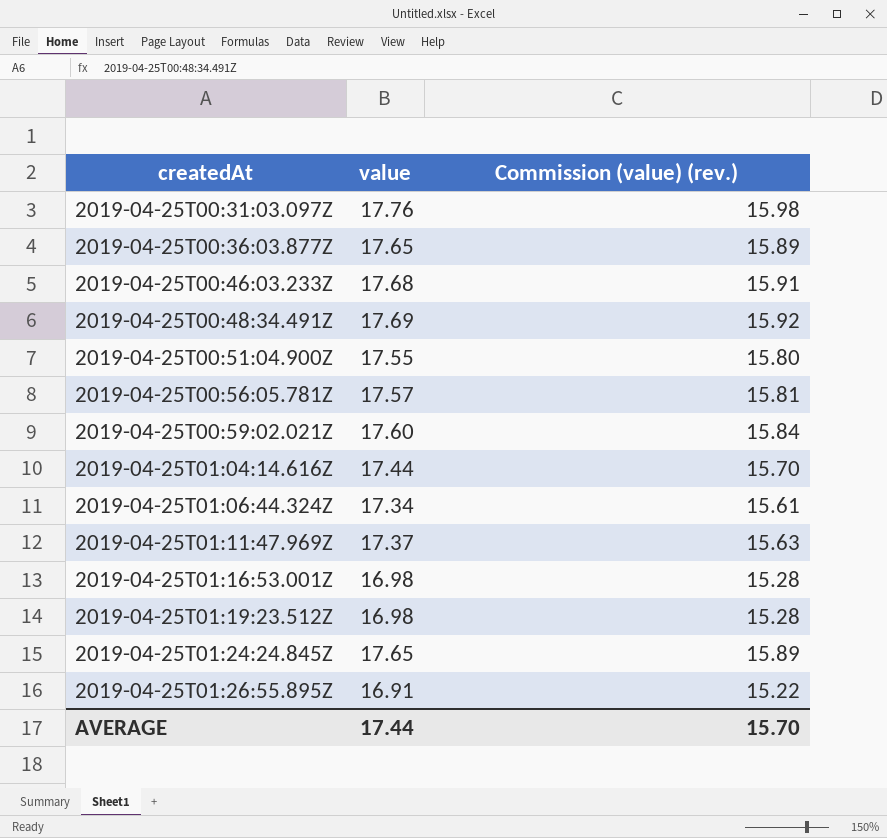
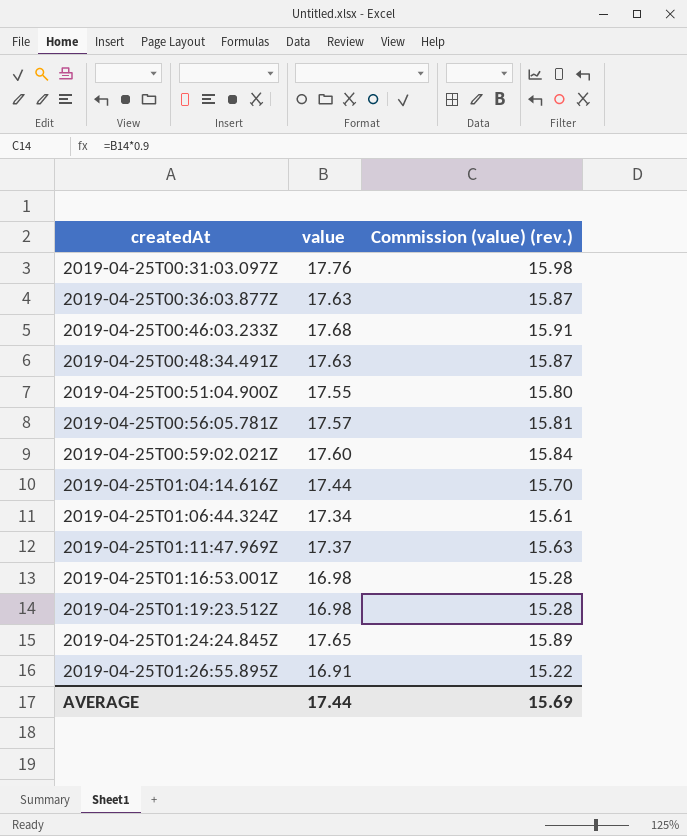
2019-04-25T00:36:03.877Z | value: 17.65 -> 17.63
2019-04-25T00:36:03.877Z | Commission (value) (rev.): 15.89 -> 15.87
2019-04-25T00:48:34.491Z | value: 17.69 -> 17.63
2019-04-25T00:48:34.491Z | Commission (value) (rev.): 15.92 -> 15.87
AVERAGE | Commission (value) (rev.): 15.70 -> 15.69

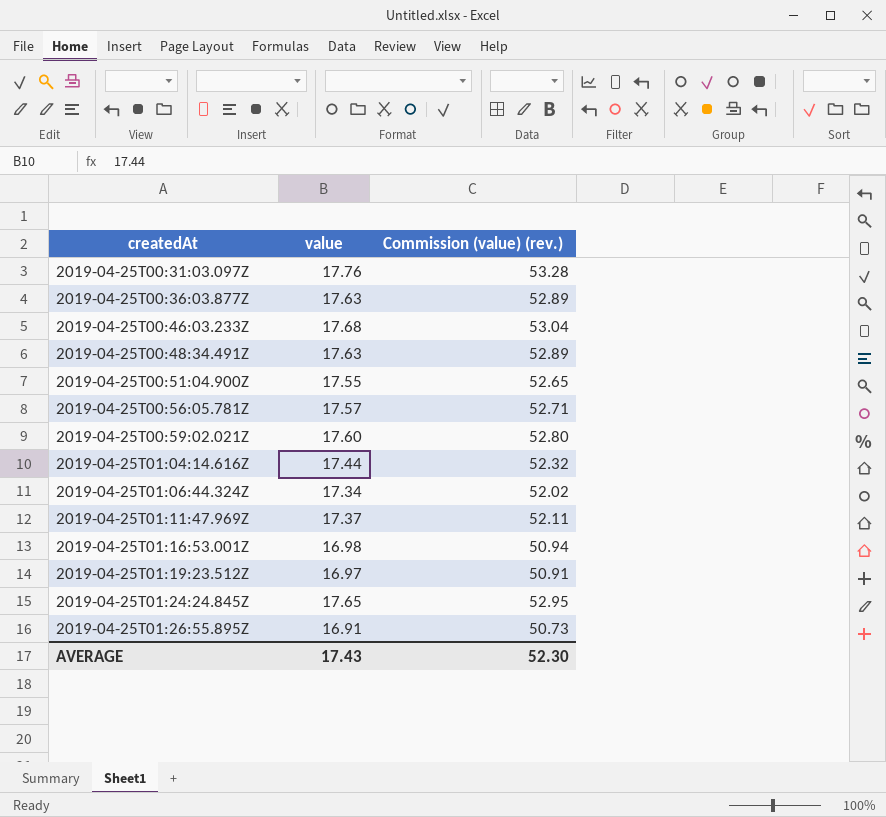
column Commission (value) (rev.) | formula: [value] * 0.9 -> [value] * 3
2019-04-25T01:19:23.512Z | value: 16.98 -> 16.97
AVERAGE | value: 17.44 -> 17.43
AVERAGE | Commission (value) (rev.): 15.69 -> 52.30

